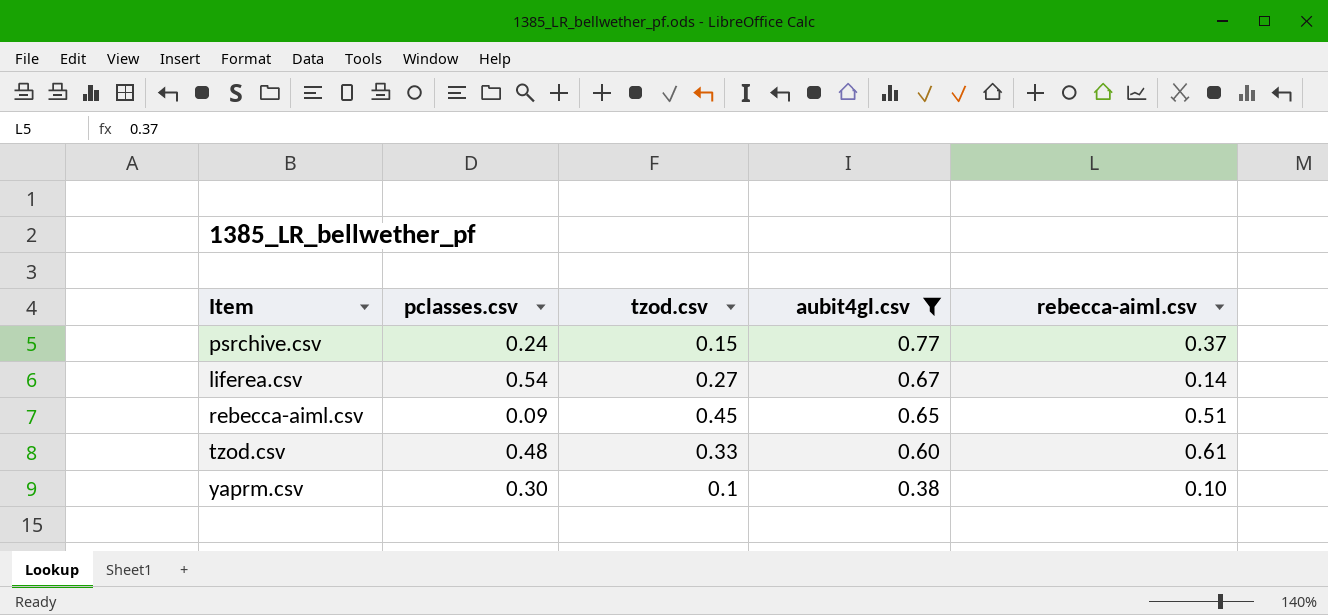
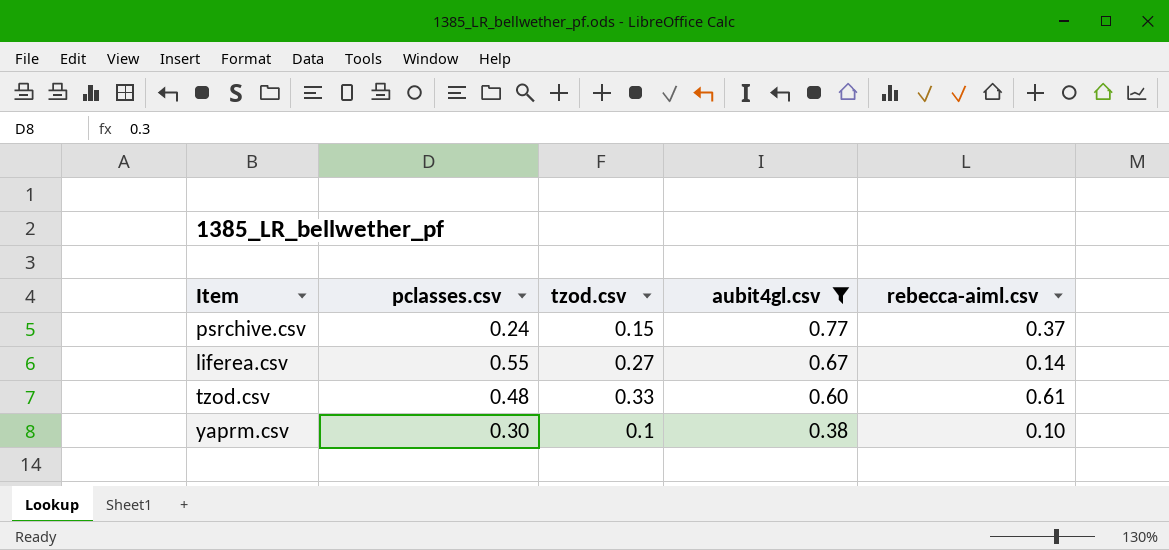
row rebecca-aiml.csv: 0.09 | 0.45 | 0.65 | 0.51 -> none
liferea.csv | pclasses.csv: 0.54 -> 0.55

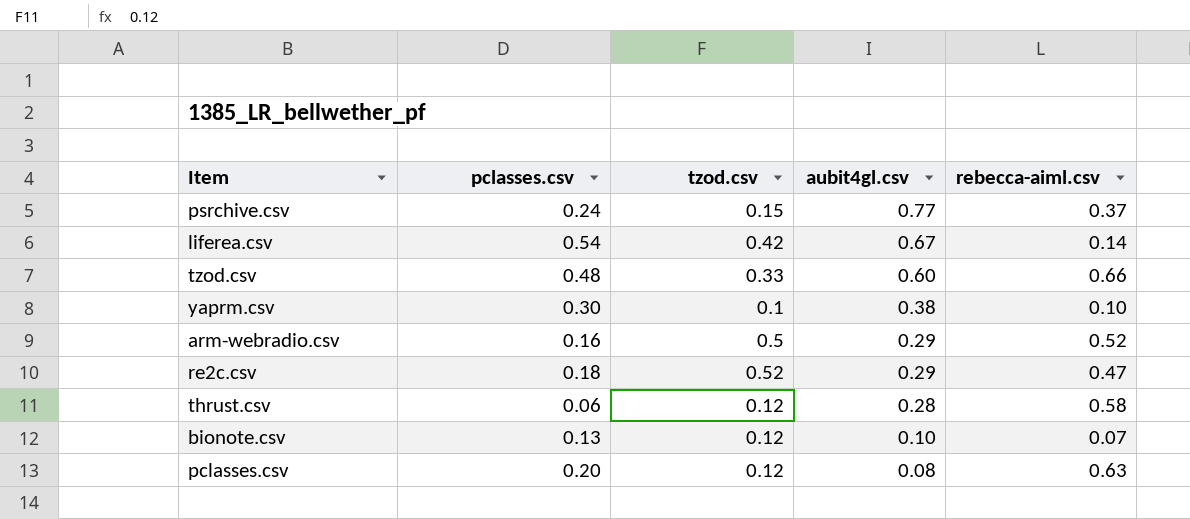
filter: aubit4gl.csv >= 0.38 -> none
liferea.csv | pclasses.csv: 0.55 -> 0.54
liferea.csv | tzod.csv: 0.27 -> 0.42
tzod.csv | rebecca-aiml.csv: 0.61 -> 0.66

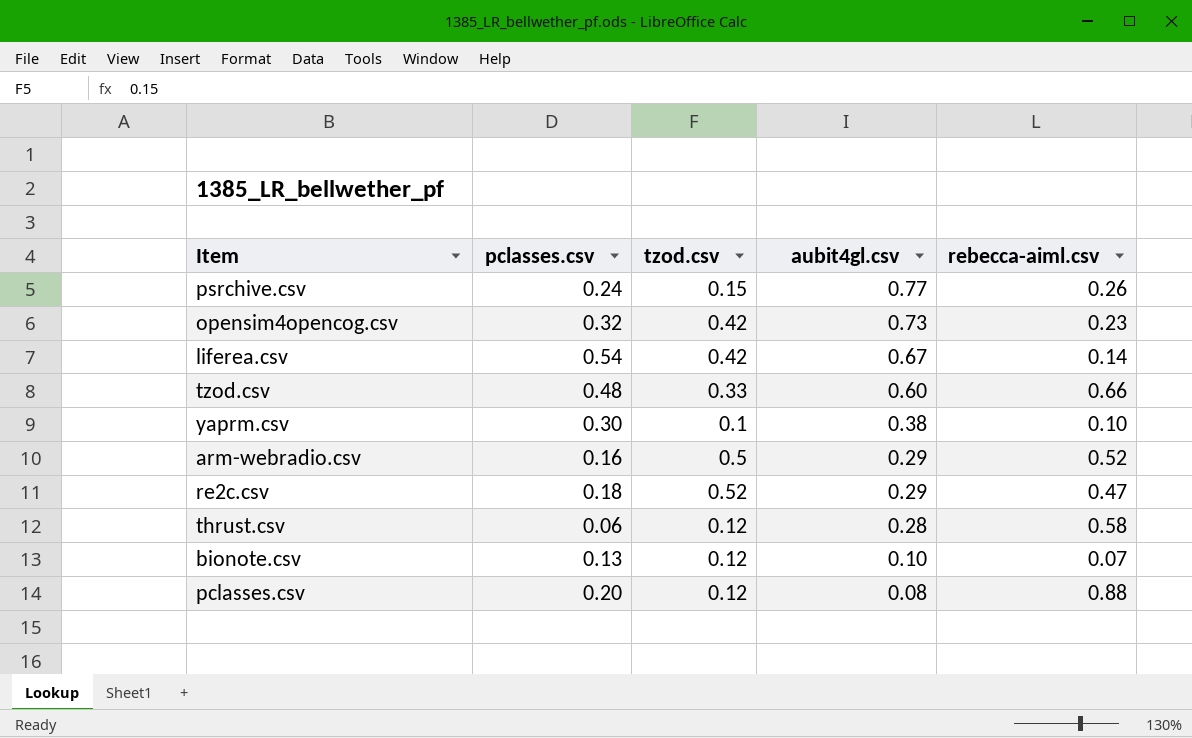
psrchive.csv | rebecca-aiml.csv: 0.37 -> 0.26
row opensim4opencog.csv: none -> 0.32 | 0.42 | 0.73 | 0.23
pclasses.csv | rebecca-aiml.csv: 0.63 -> 0.88

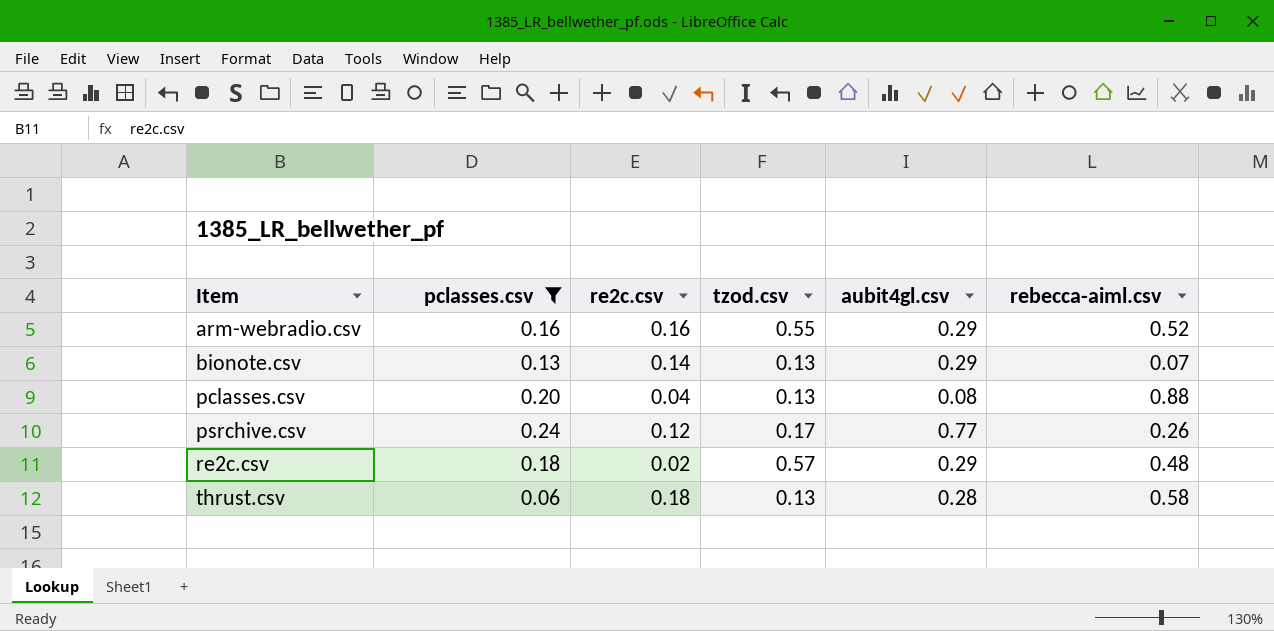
filter: none -> pclasses.csv <= 0.24
row order: aubit4gl.csv descending -> Item ascending
column re2c.csv | position: none -> 3
arm-webradio.csv | tzod.csv: 0.5 -> 0.55
bionote.csv | tzod.csv: 0.12 -> 0.13
bionote.csv | aubit4gl.csv: 0.10 -> 0.29
pclasses.csv | tzod.csv: 0.12 -> 0.13
psrchive.csv | tzod.csv: 0.15 -> 0.17
re2c.csv | tzod.csv: 0.52 -> 0.57
re2c.csv | rebecca-aiml.csv: 0.47 -> 0.48
thrust.csv | tzod.csv: 0.12 -> 0.13

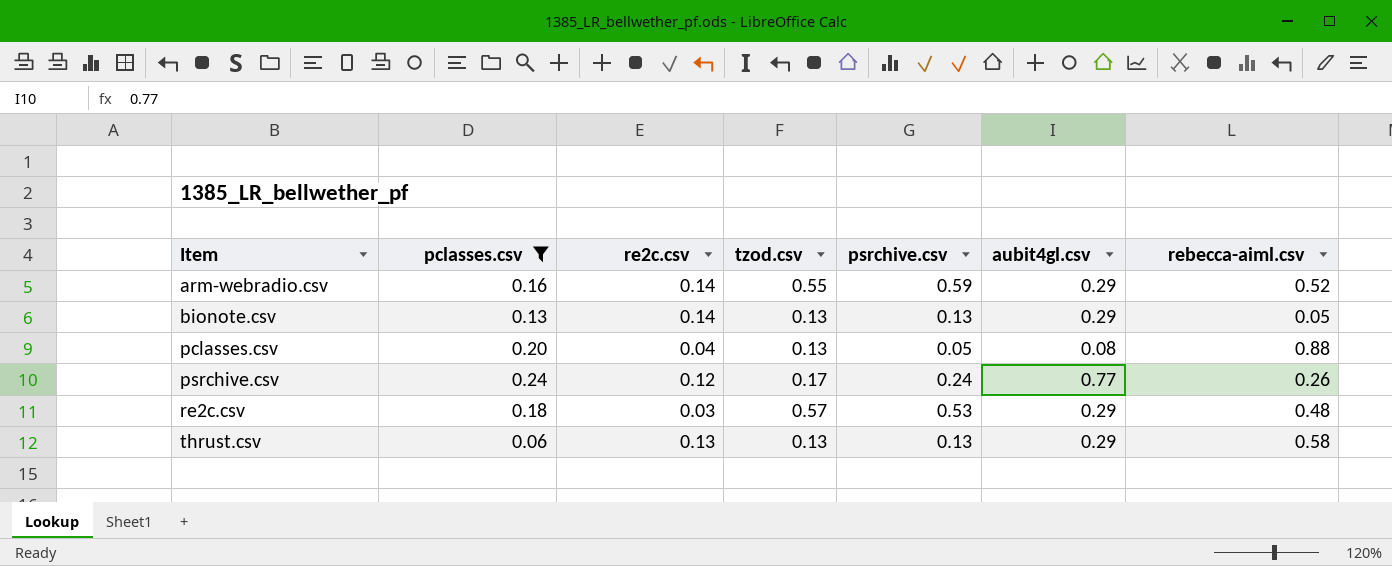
column psrchive.csv | position: none -> 5
arm-webradio.csv | re2c.csv: 0.16 -> 0.14
bionote.csv | rebecca-aiml.csv: 0.07 -> 0.05
re2c.csv | re2c.csv: 0.02 -> 0.03
thrust.csv | re2c.csv: 0.18 -> 0.13
thrust.csv | aubit4gl.csv: 0.28 -> 0.29

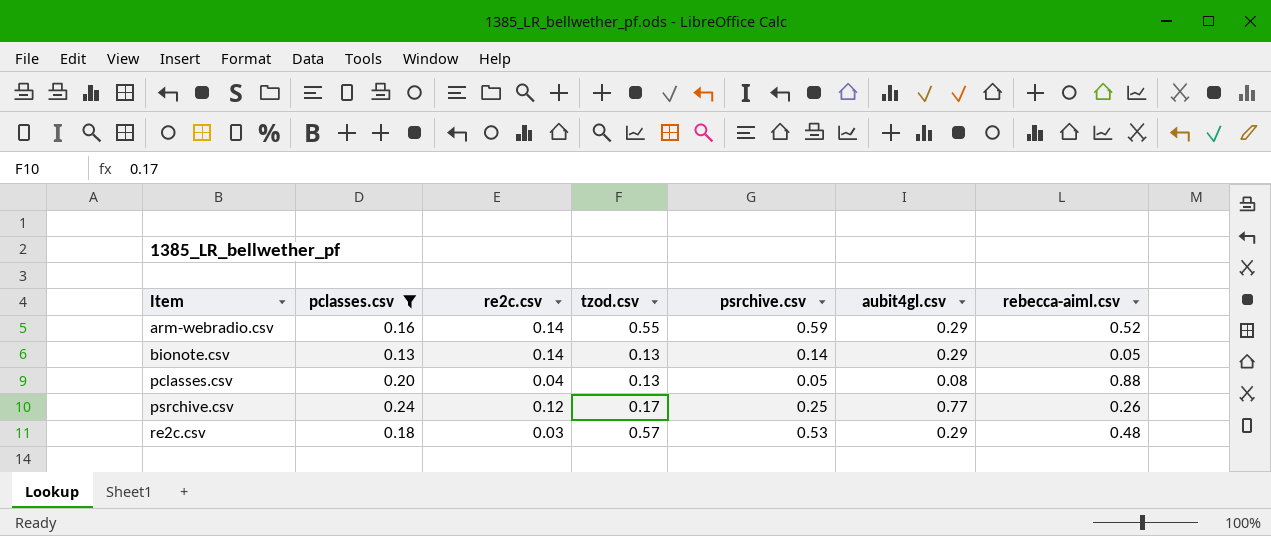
row thrust.csv: 0.06 | 0.13 | 0.13 | 0.13 | 0.29 | 0.58 -> none
bionote.csv | psrchive.csv: 0.13 -> 0.14
psrchive.csv | psrchive.csv: 0.24 -> 0.25

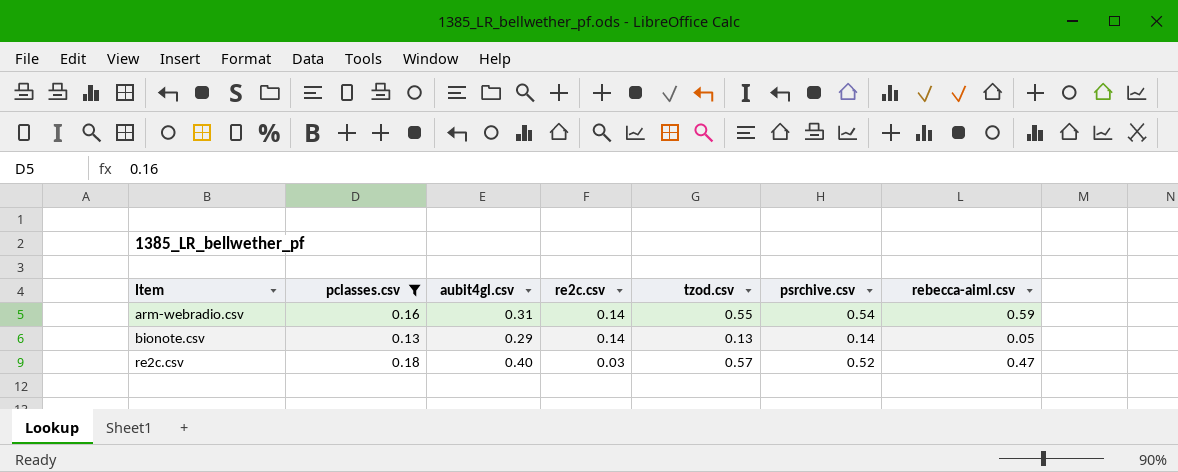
column aubit4gl.csv | position: 6 -> 3
row pclasses.csv: 0.20 | 0.04 | 0.13 | 0.05 | 0.08 | 0.88 -> none
row psrchive.csv: 0.24 | 0.12 | 0.17 | 0.25 | 0.77 | 0.26 -> none
arm-webradio.csv | aubit4gl.csv: 0.29 -> 0.31
arm-webradio.csv | psrchive.csv: 0.59 -> 0.54
arm-webradio.csv | rebecca-aiml.csv: 0.52 -> 0.59
re2c.csv | aubit4gl.csv: 0.29 -> 0.40
re2c.csv | psrchive.csv: 0.53 -> 0.52
re2c.csv | rebecca-aiml.csv: 0.48 -> 0.47

